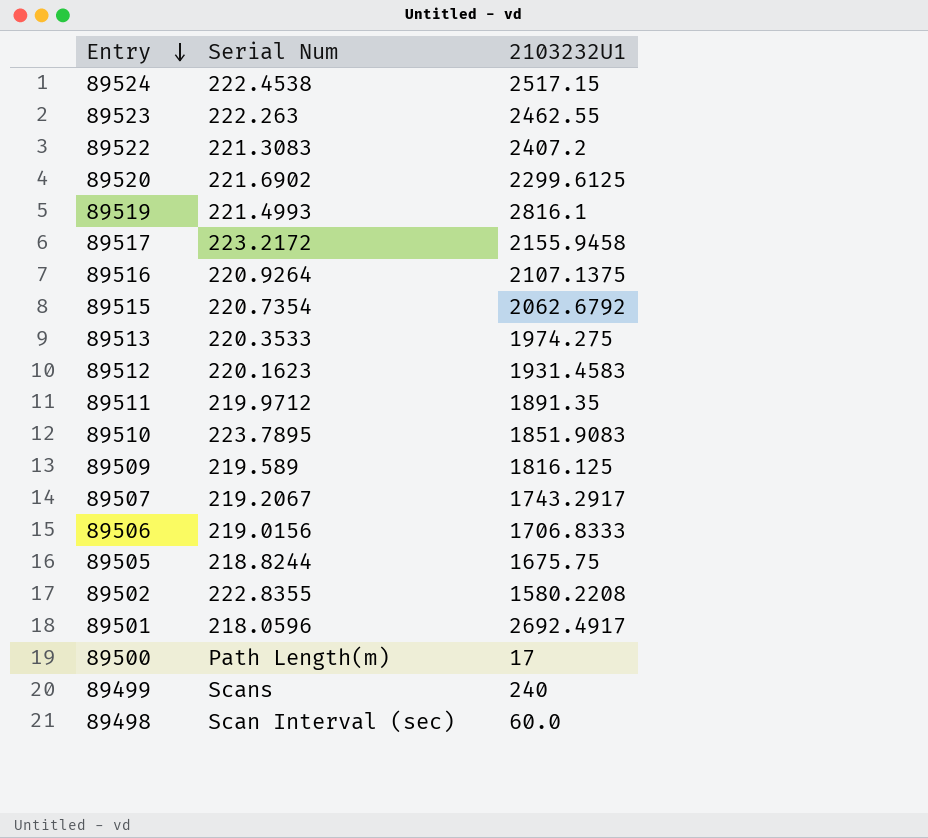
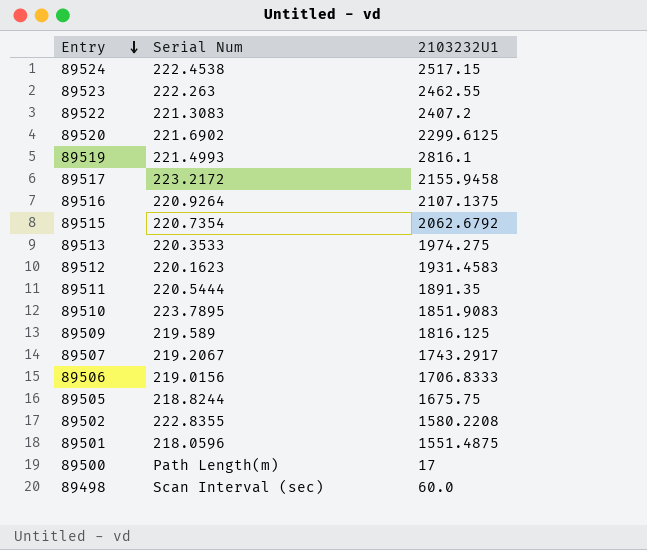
row 89499: Scans | 240 -> none
89511 | Serial Num: 219.9712 -> 220.5444
89501 | 2103232U1: 2692.4917 -> 1551.4875

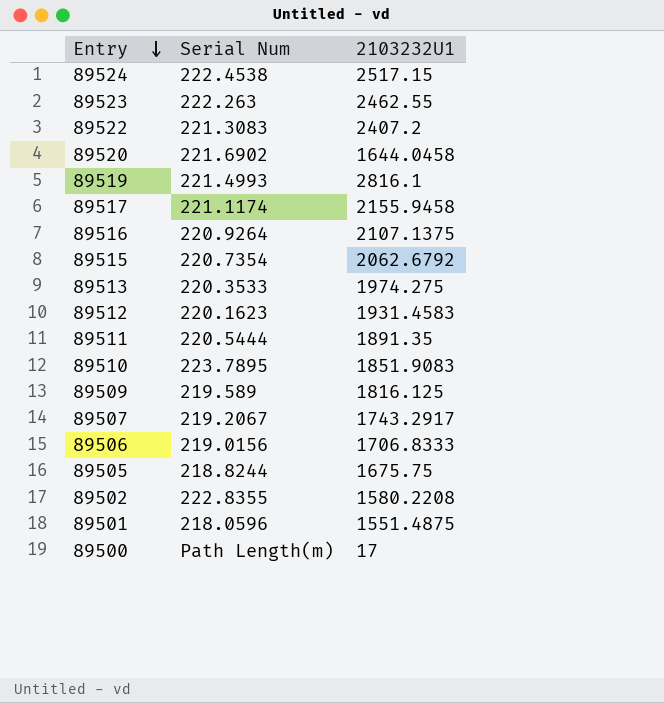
row 89498: Scan Interval (sec) | 60.0 -> none
89520 | 2103232U1: 2299.6125 -> 1644.0458
89517 | Serial Num: 223.2172 -> 221.1174

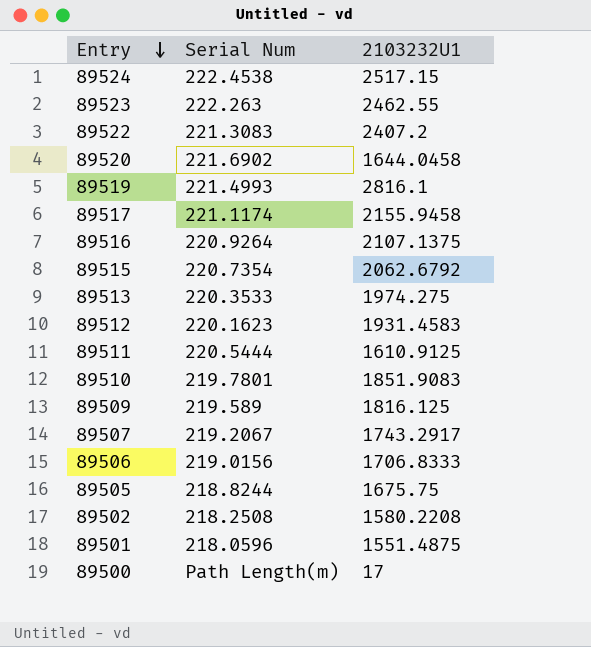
89511 | 2103232U1: 1891.35 -> 1610.9125
89510 | Serial Num: 223.7895 -> 219.7801
89502 | Serial Num: 222.8355 -> 218.2508

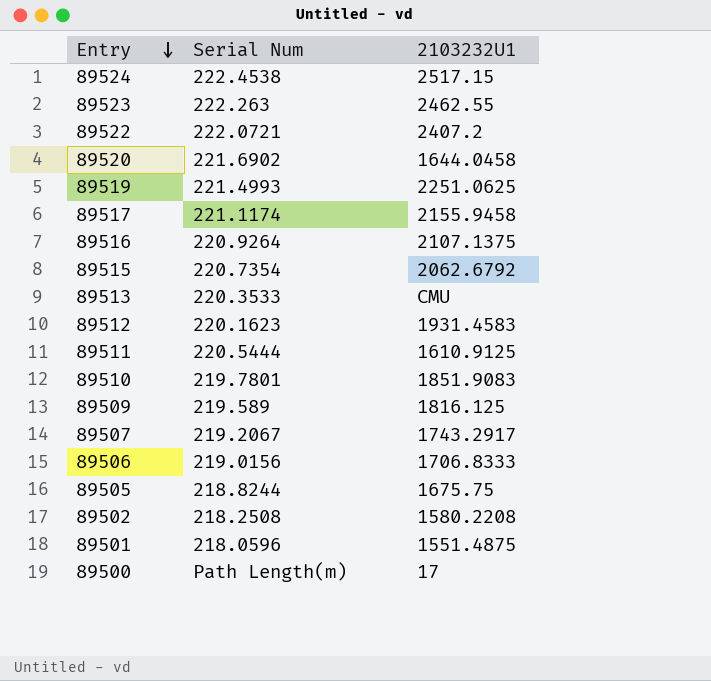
89522 | Serial Num: 221.3083 -> 222.0721
89519 | 2103232U1: 2816.1 -> 2251.0625
89513 | 2103232U1: 1974.275 -> CMU

